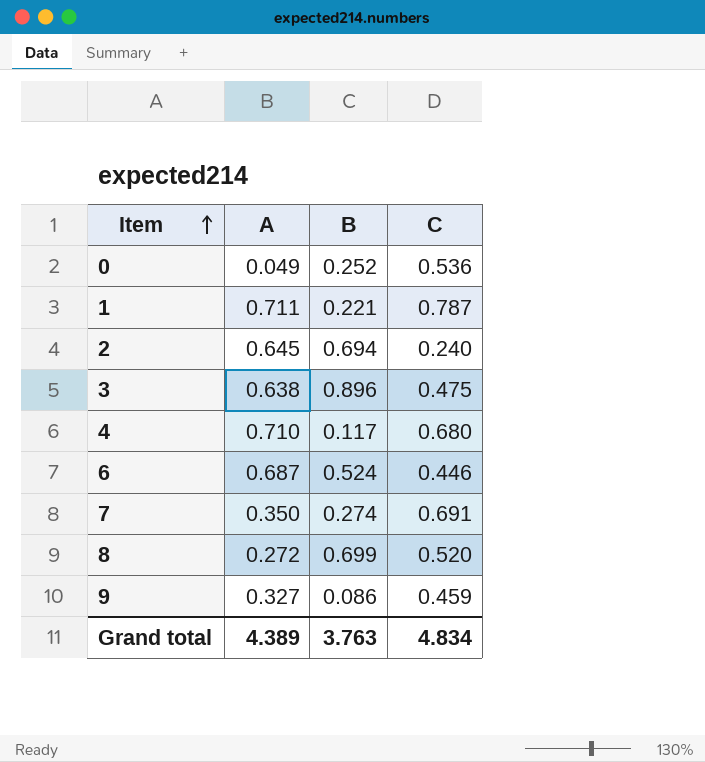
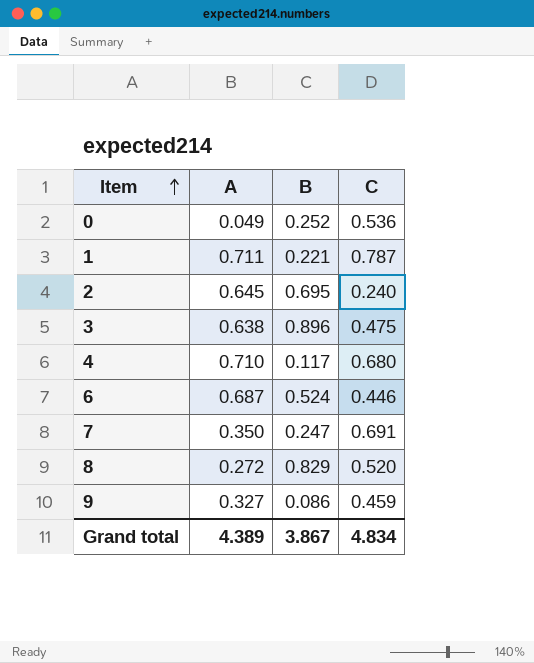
2 | B: 0.694 -> 0.695
7 | B: 0.274 -> 0.247
8 | B: 0.699 -> 0.829
Grand total | B: 3.763 -> 3.867

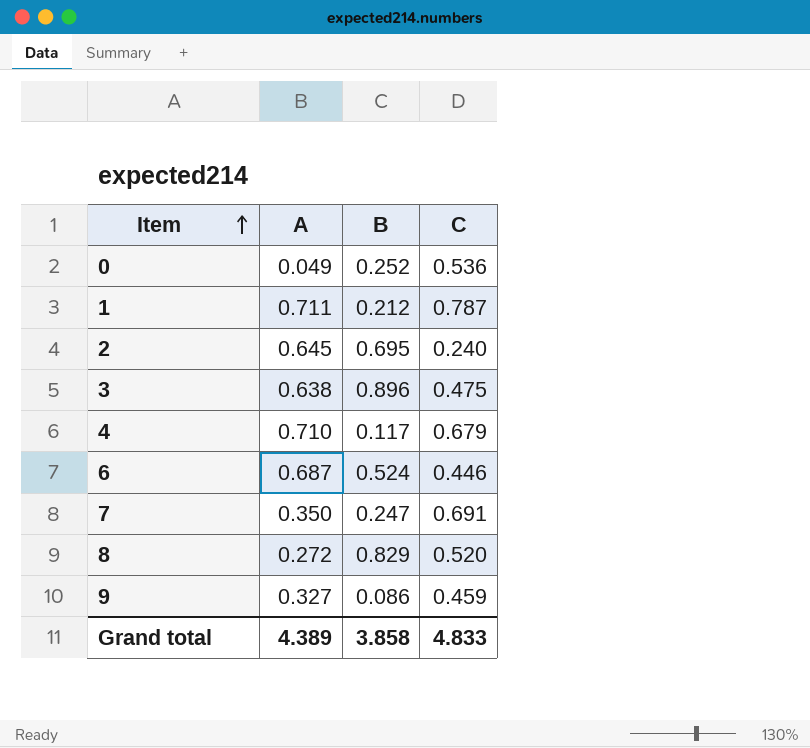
1 | B: 0.221 -> 0.212
4 | C: 0.680 -> 0.679
Grand total | B: 3.867 -> 3.858
Grand total | C: 4.834 -> 4.833

